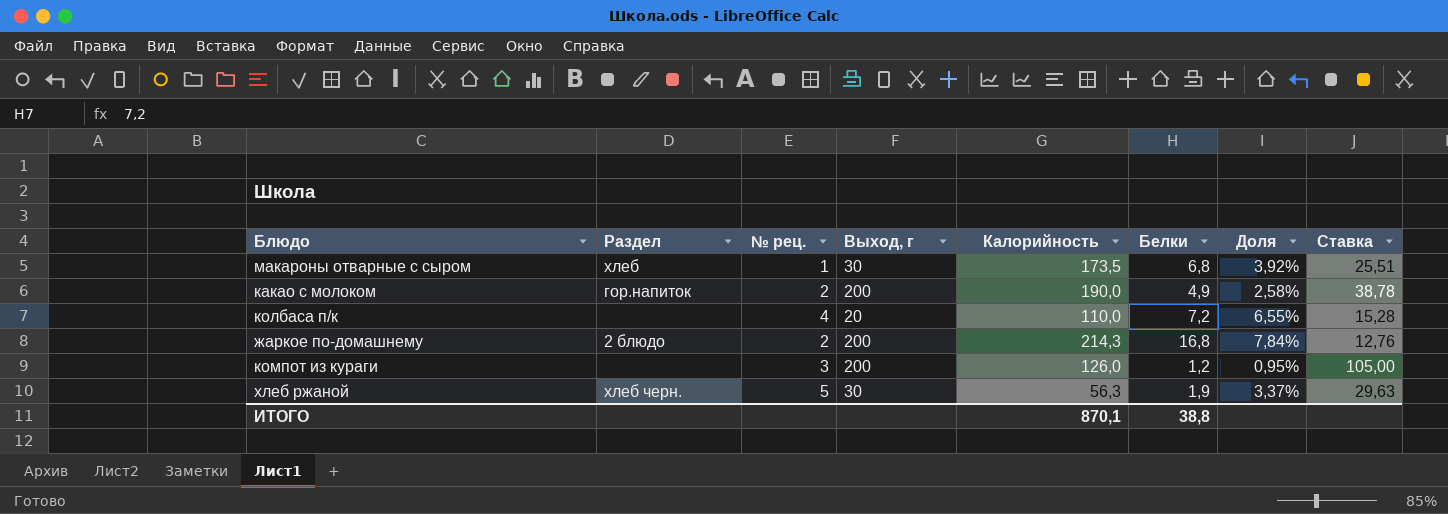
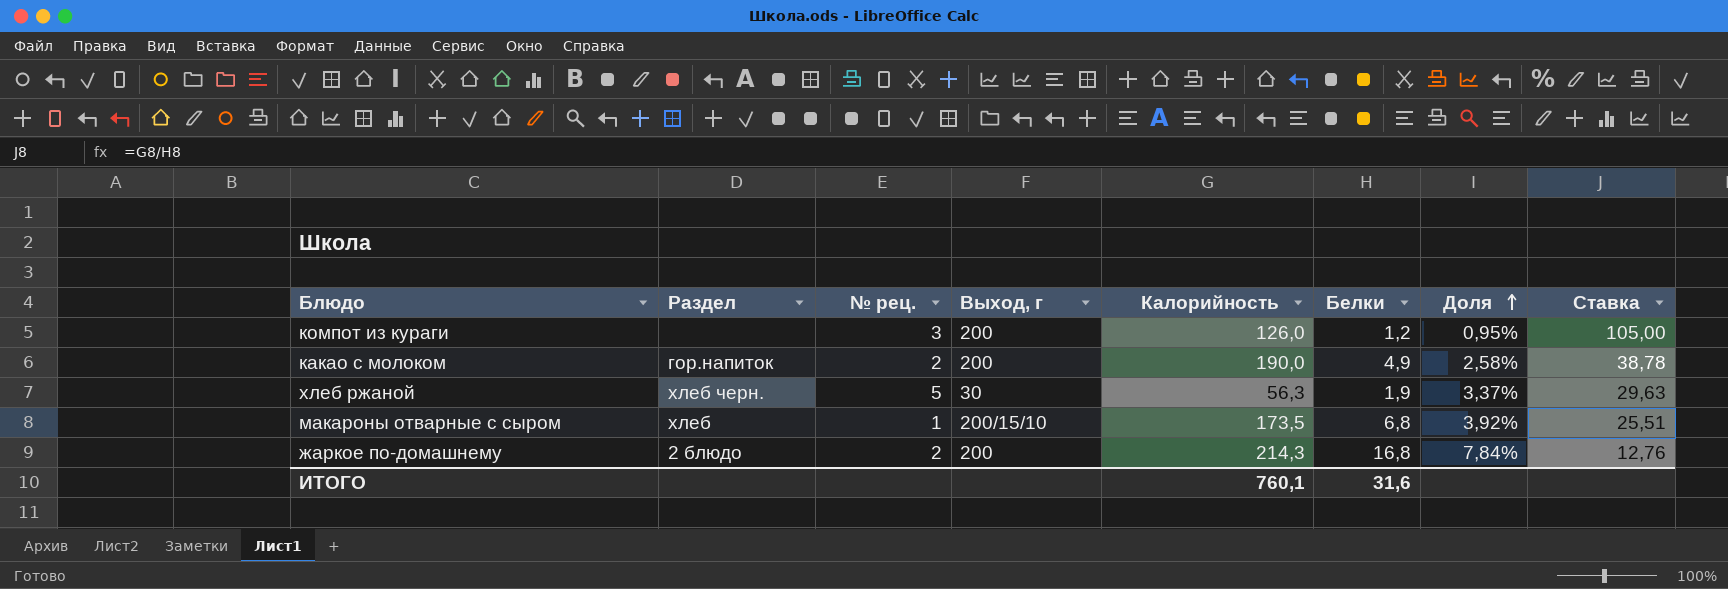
row order: none -> Доля ascending
row колбаса п/к: none | 4 | 20 | 110,0 | 7,2 | 6,55% | 15,28 -> none
макароны отварные с сыром | Выход, г: 30 -> 200/15/10
ИТОГО | Калорийность: 870,1 -> 760,1
ИТОГО | Белки: 38,8 -> 31,6

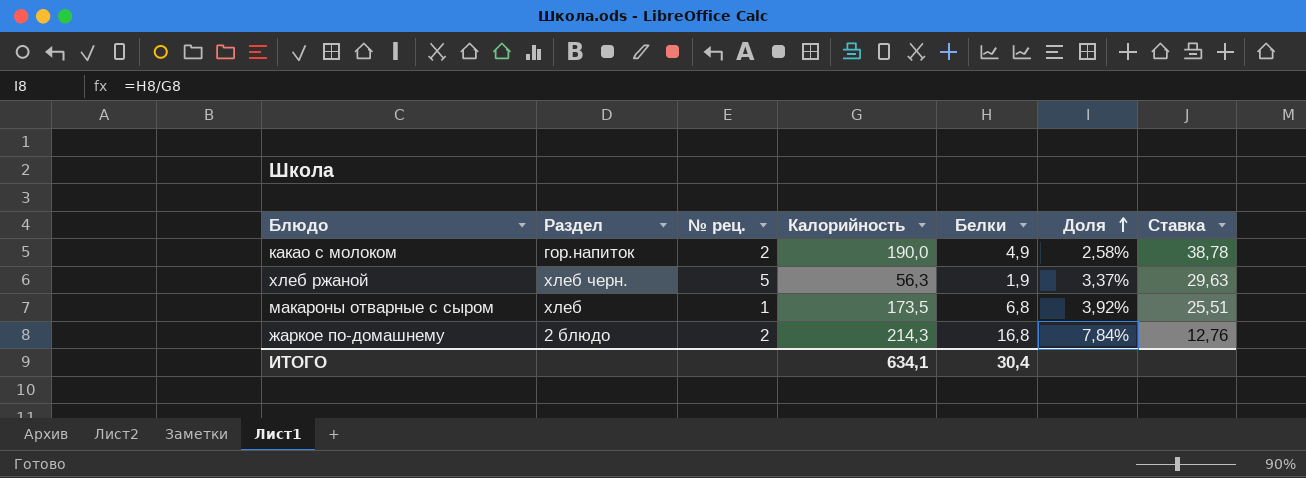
column Выход, г | position: 4 -> none
row компот из кураги: none | 3 | 200 | 126,0 | 1,2 | 0,95% | 105,00 -> none
ИТОГО | Калорийность: 760,1 -> 634,1
ИТОГО | Белки: 31,6 -> 30,4

